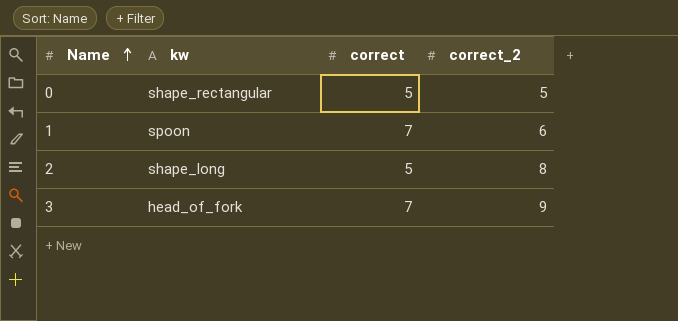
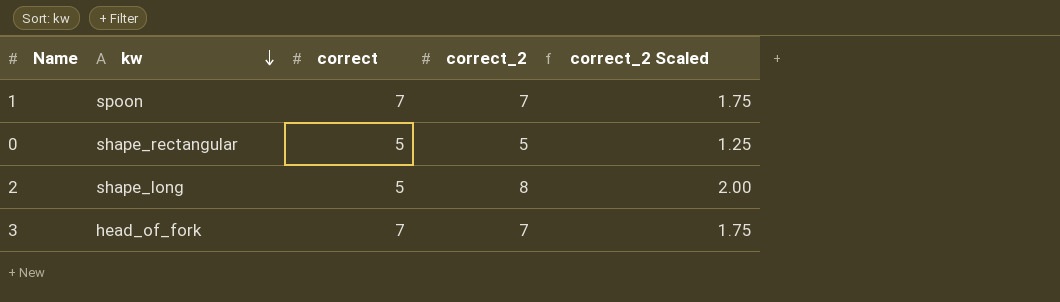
row order: Name ascending -> kw descending
column correct_2 Scaled | formula: none -> [correct_2] * 0.25
1 | correct_2: 6 -> 7
3 | correct_2: 9 -> 7

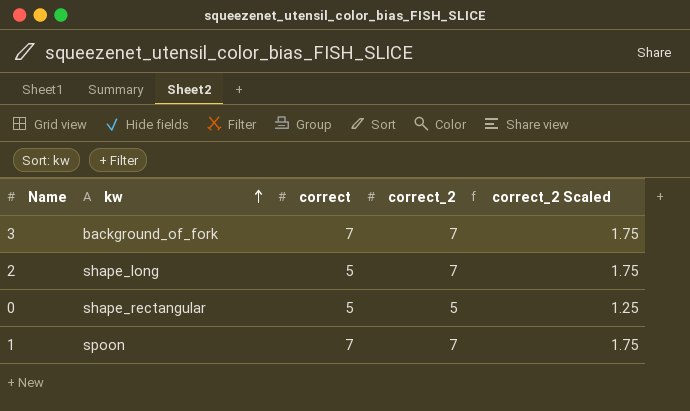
row order: kw descending -> kw ascending
3 | kw: head_of_fork -> background_of_fork
2 | correct_2: 8 -> 7
2 | correct_2 Scaled: 2.00 -> 1.75

